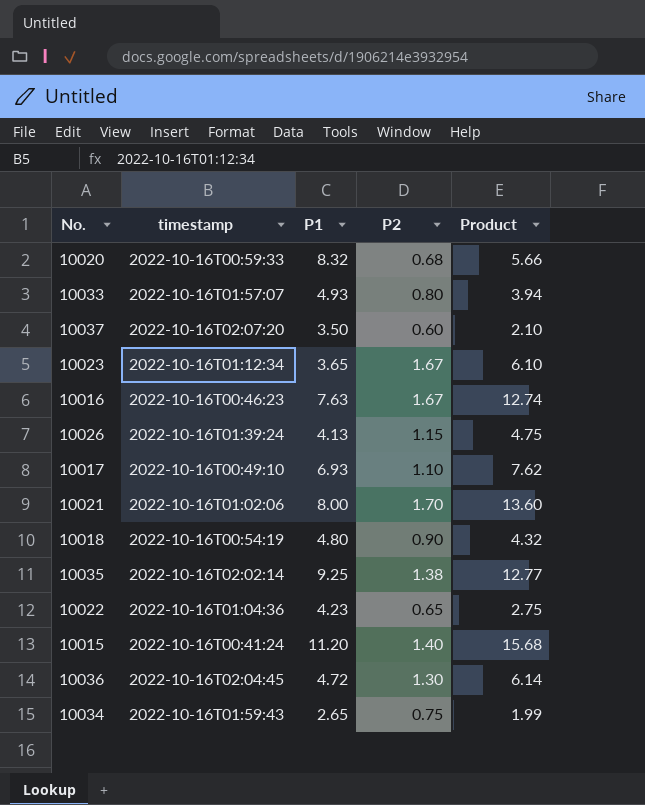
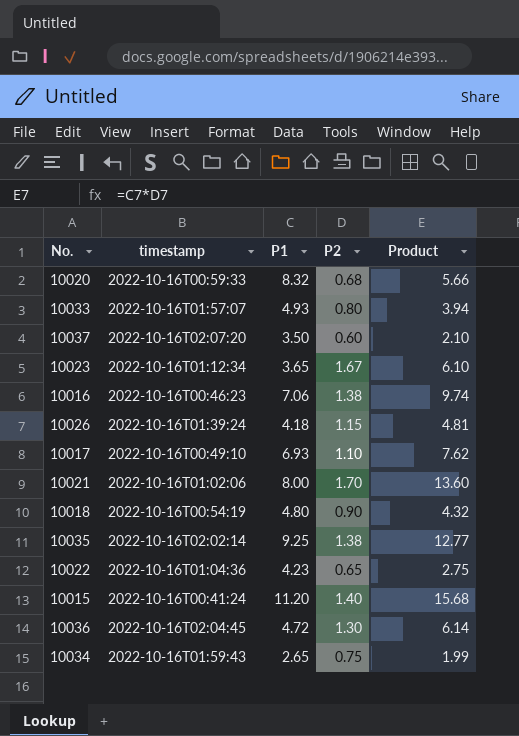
10016 | P1: 7.63 -> 7.06
10016 | P2: 1.67 -> 1.38
10016 | Product: 12.74 -> 9.74
10026 | P1: 4.13 -> 4.18
10026 | Product: 4.75 -> 4.81

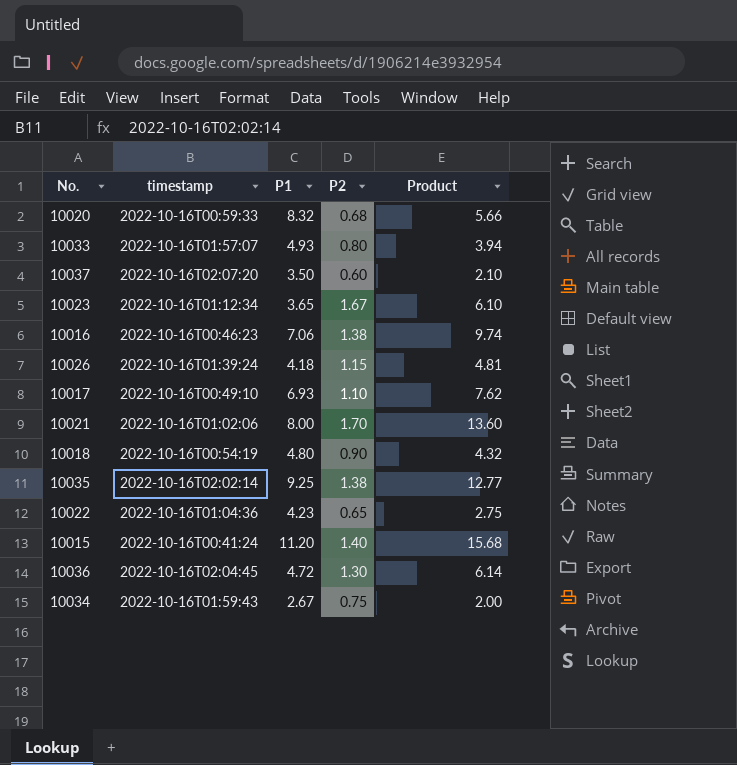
10034 | P1: 2.65 -> 2.67
10034 | Product: 1.99 -> 2.00

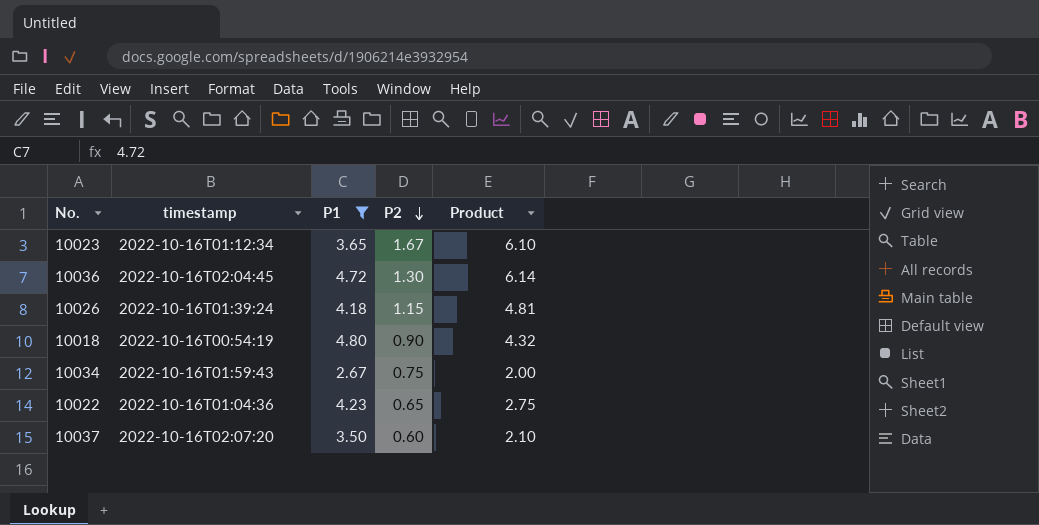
filter: none -> P1 <= 4.80
row order: none -> P2 descending

